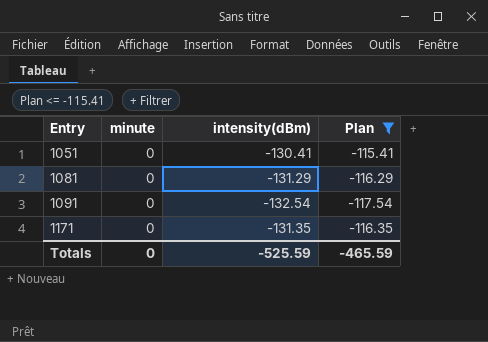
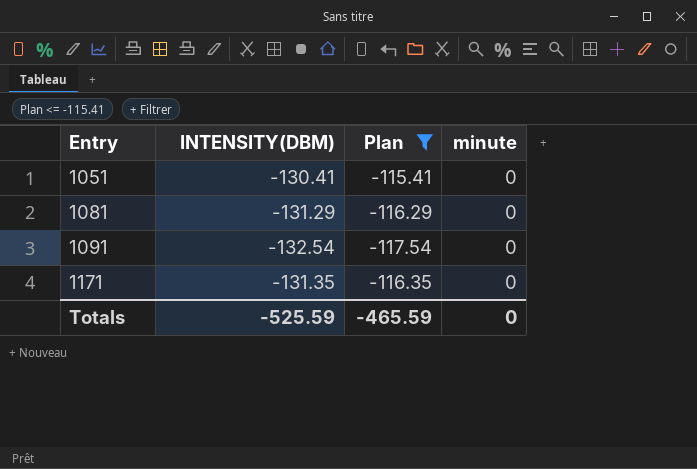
column name: intensity(dBm) -> INTENSITY(DBM)
column minute | position: 2 -> 4

